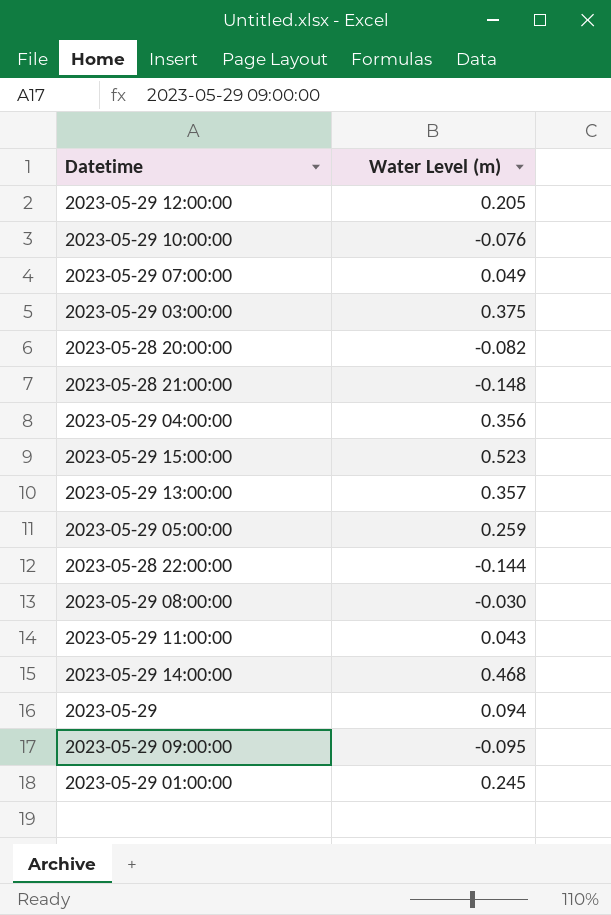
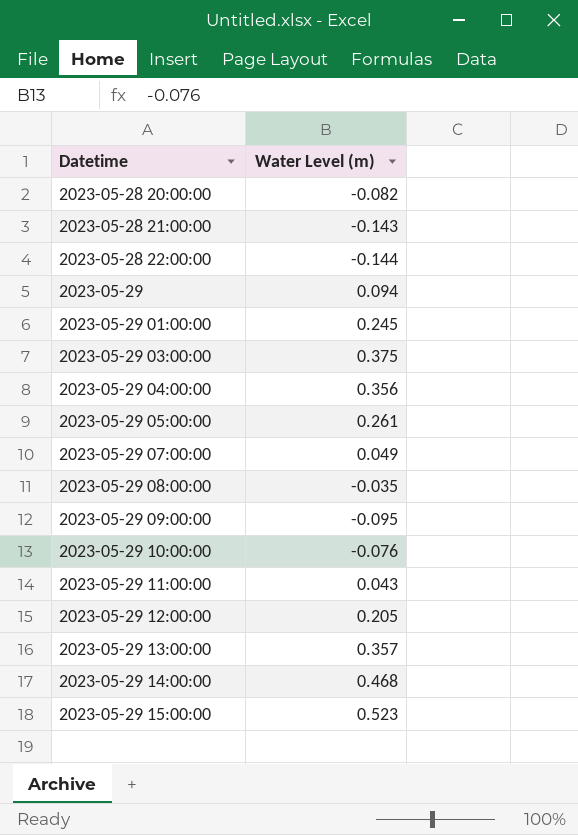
row order: none -> Datetime ascending
2023-05-28 21:00:00 | Water Level (m): -0.148 -> -0.143
2023-05-29 05:00:00 | Water Level (m): 0.259 -> 0.261
2023-05-29 08:00:00 | Water Level (m): -0.030 -> -0.035

